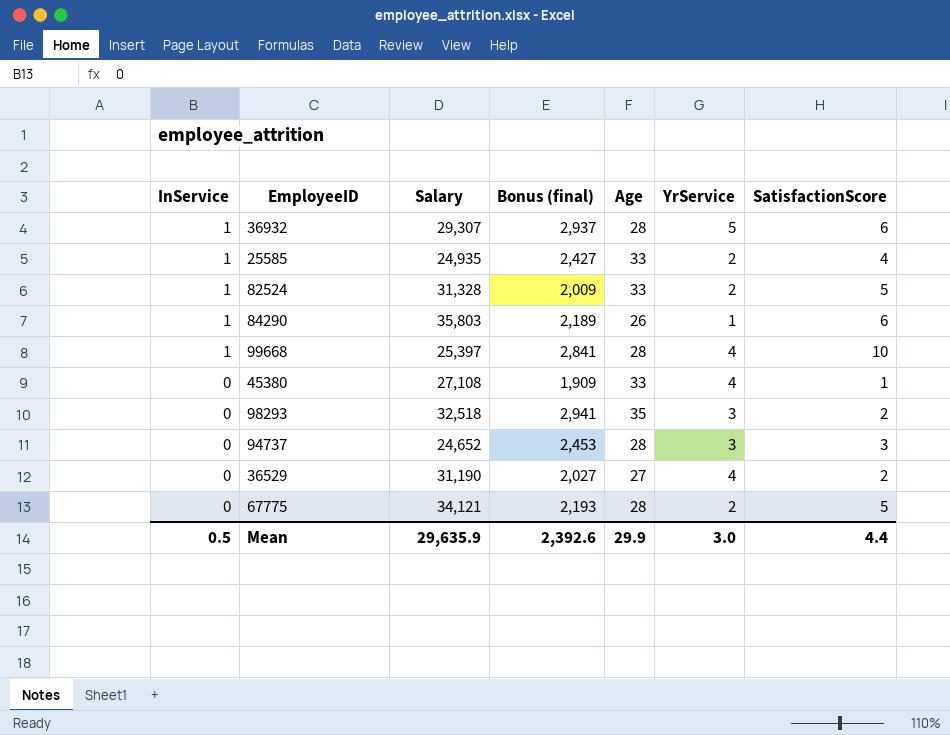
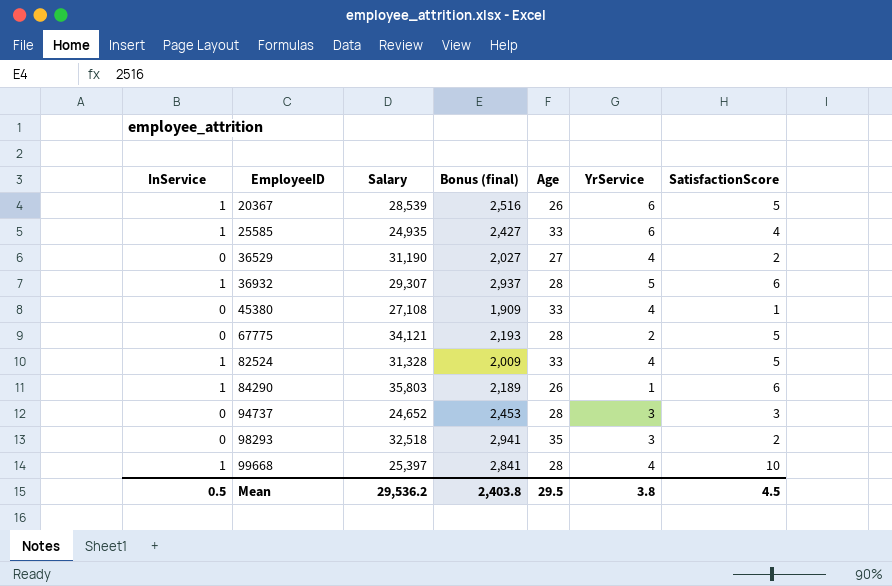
row order: InService descending -> EmployeeID ascending
row 20367: none -> 1 | 28,539 | 2,516 | 26 | 6 | 5
25585 | YrService: 2 -> 6
82524 | YrService: 2 -> 4
Mean | Salary: 29,635.9 -> 29,536.2
Mean | Bonus (final): 2,392.6 -> 2,403.8
Mean | Age: 29.9 -> 29.5
Mean | YrService: 3.0 -> 3.8
Mean | SatisfactionScore: 4.4 -> 4.5

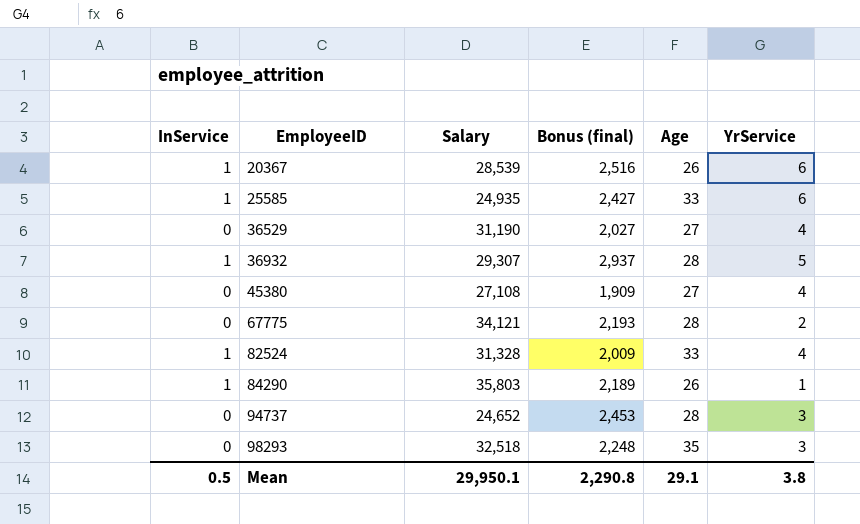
column SatisfactionScore | position: 7 -> none
row 99668: 1 | 25,397 | 2,841 | 28 | 4 | 10 -> none
45380 | Age: 33 -> 27
98293 | Bonus (final): 2,941 -> 2,248
Mean | Salary: 29,536.2 -> 29,950.1
Mean | Bonus (final): 2,403.8 -> 2,290.8
Mean | Age: 29.5 -> 29.1

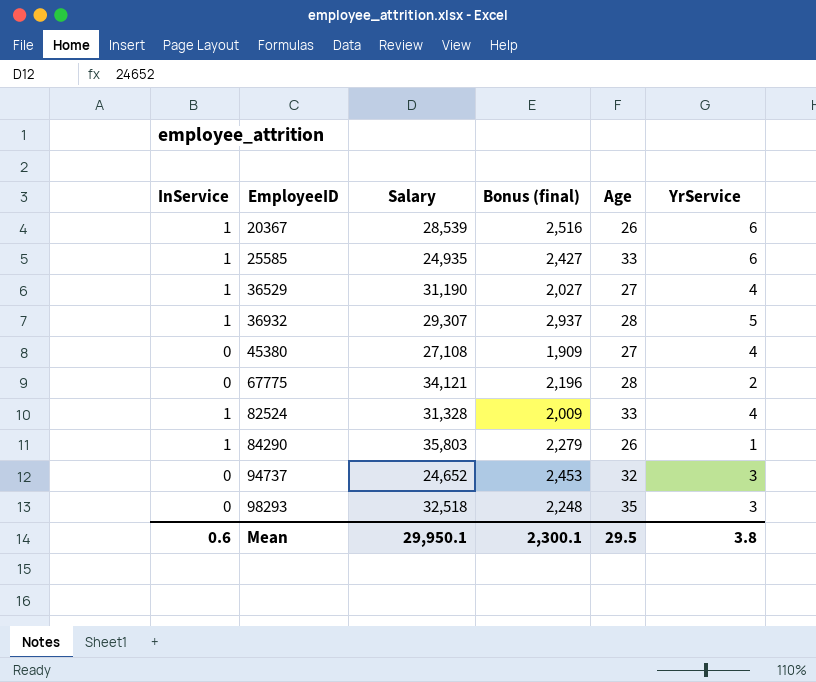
36529 | InService: 0 -> 1
67775 | Bonus (final): 2,193 -> 2,196
84290 | Bonus (final): 2,189 -> 2,279
94737 | Age: 28 -> 32
Mean | InService: 0.5 -> 0.6
Mean | Bonus (final): 2,290.8 -> 2,300.1
Mean | Age: 29.1 -> 29.5

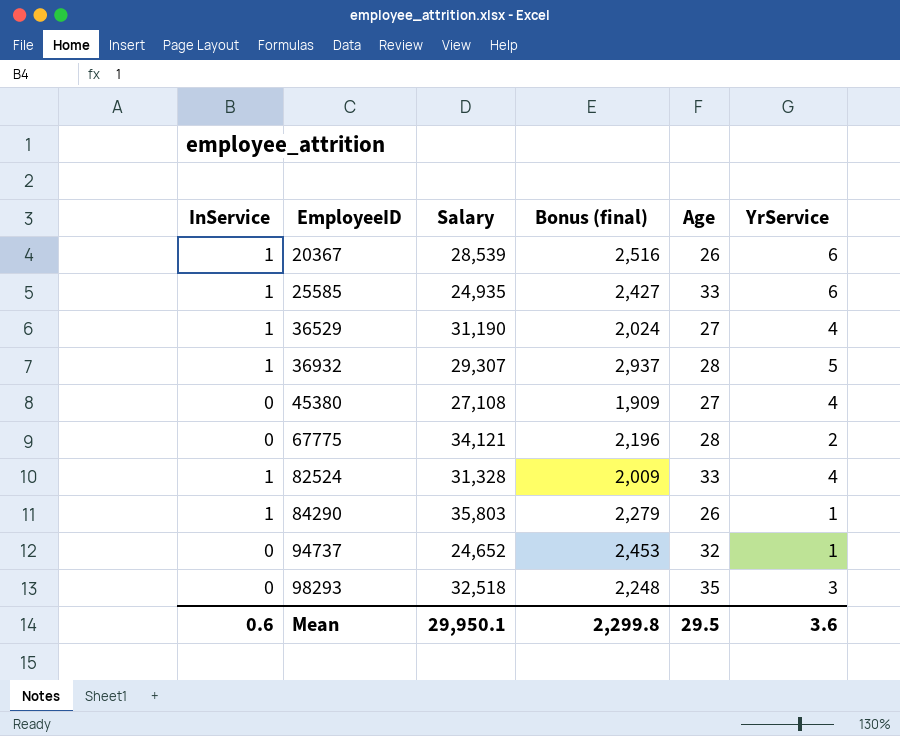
36529 | Bonus (final): 2,027 -> 2,024
94737 | YrService: 3 -> 1
Mean | Bonus (final): 2,300.1 -> 2,299.8
Mean | YrService: 3.8 -> 3.6

